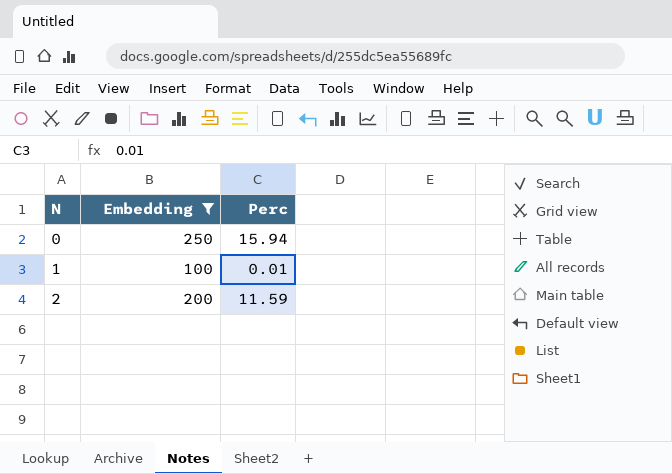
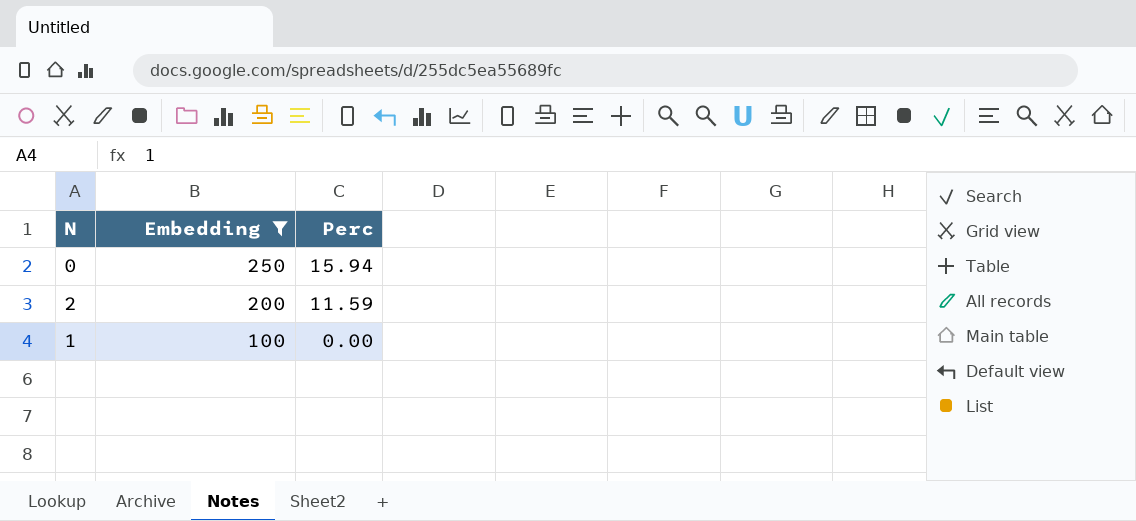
row order: N ascending -> Embedding descending
1 | Perc: 0.01 -> 0.00

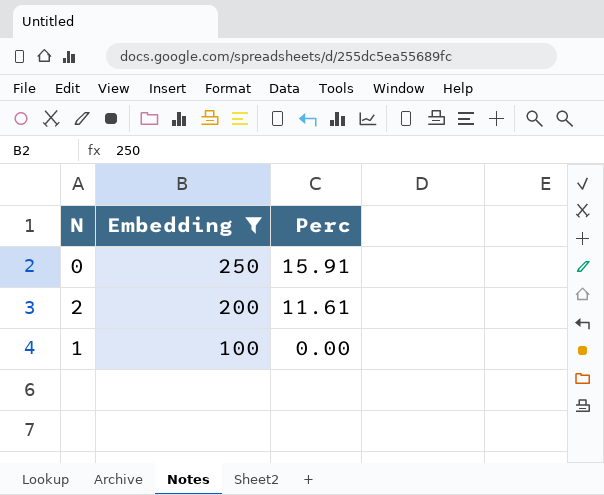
0 | Perc: 15.94 -> 15.91
2 | Perc: 11.59 -> 11.61

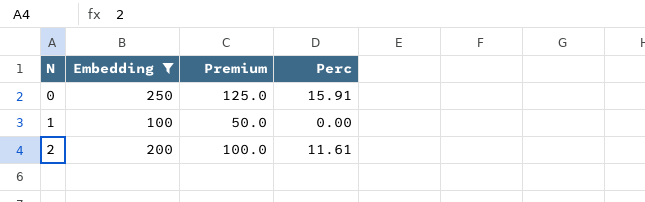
row order: Embedding descending -> N ascending
column Premium | formula: none -> [Embedding] * 0.5

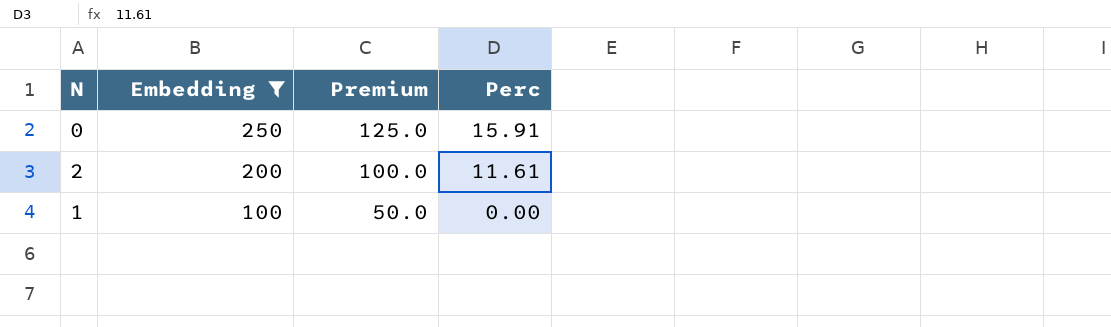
row order: N ascending -> Embedding descending

